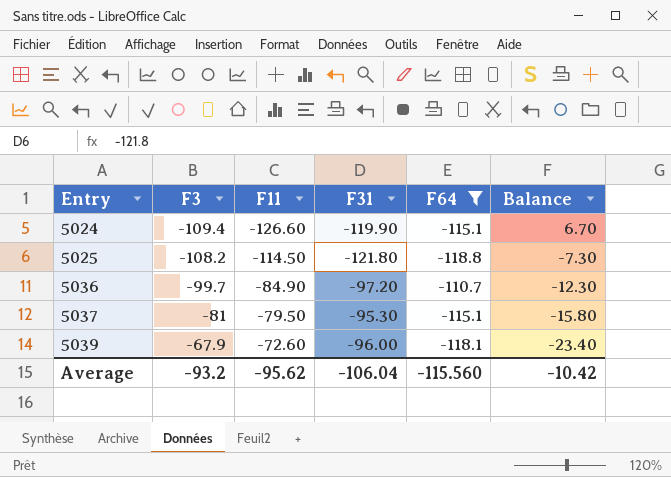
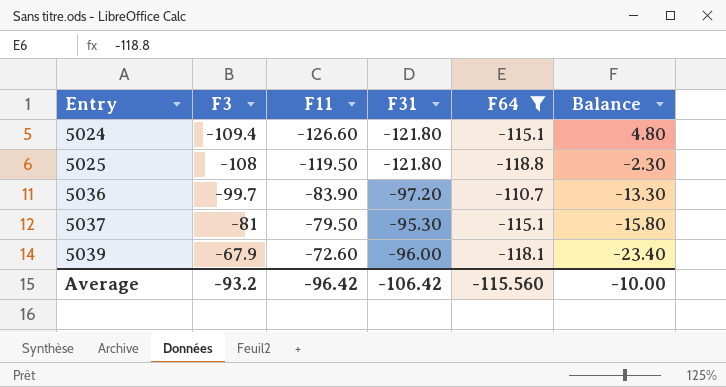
5024 | F31: -119.90 -> -121.80
5024 | Balance: 6.70 -> 4.80
5025 | F3: -108.2 -> -108
5025 | F11: -114.50 -> -119.50
5025 | Balance: -7.30 -> -2.30
5036 | F11: -84.90 -> -83.90
5036 | Balance: -12.30 -> -13.30
Average | F11: -95.62 -> -96.42
Average | F31: -106.04 -> -106.42
Average | Balance: -10.42 -> -10.00

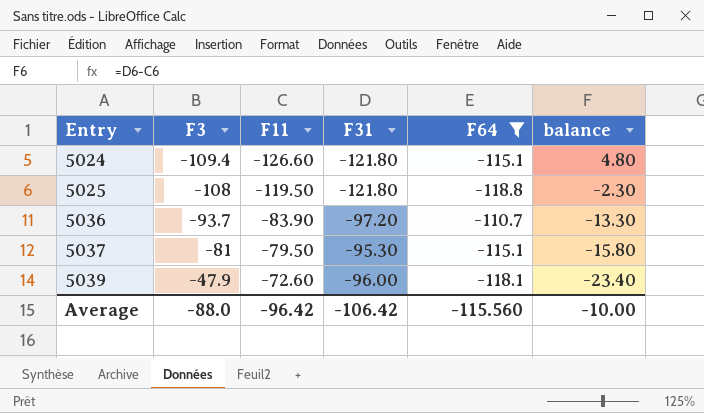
column name: Balance -> balance
5036 | F3: -99.7 -> -93.7
5039 | F3: -67.9 -> -47.9
Average | F3: -93.2 -> -88.0

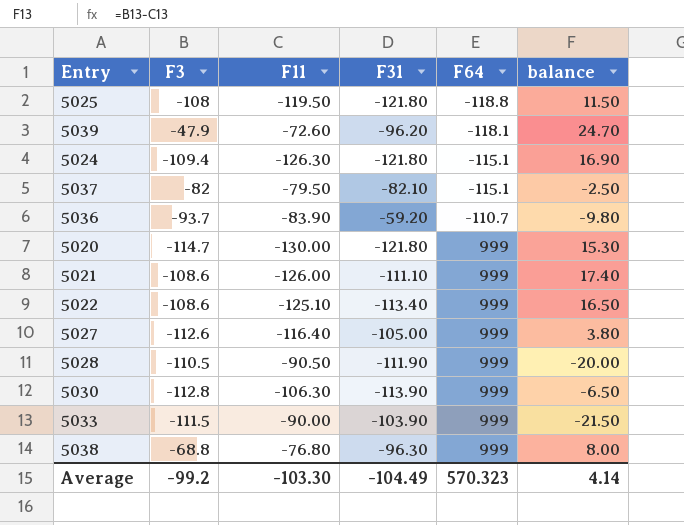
filter: F64 != 999 -> none
row order: Entry ascending -> F64 ascending
column balance | formula: [F31] - [F11] -> [F3] - [F11]
5039 | F31: -96.00 -> -96.20
5024 | F11: -126.60 -> -126.30
5037 | F3: -81 -> -82
5037 | F31: -95.30 -> -82.10
5036 | F31: -97.20 -> -59.20
Average | F3: -88.0 -> -99.2
Average | F11: -96.42 -> -103.30
Average | F31: -106.42 -> -104.49
Average | F64: -115.560 -> 570.323
Average | balance: -10.00 -> 4.14

